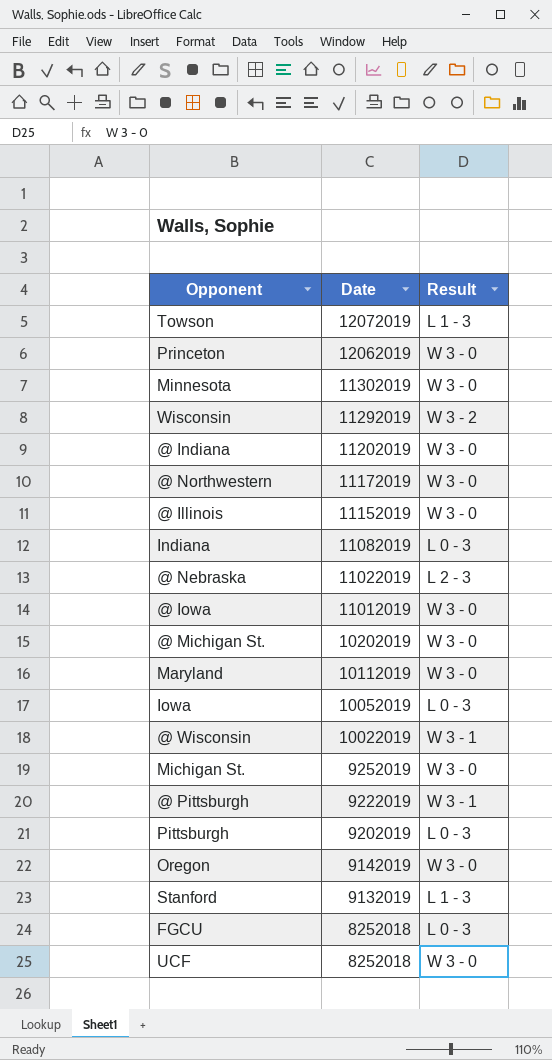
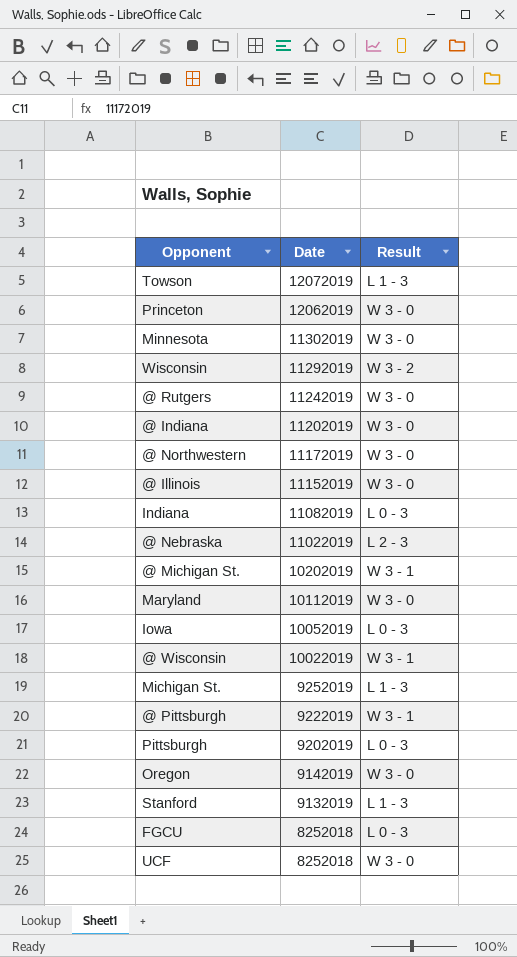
row @ Iowa: 11012019 | W 3 - 0 -> none
row @ Rutgers: none -> 11242019 | W 3 - 0
@ Michigan St. | Result: W 3 - 0 -> W 3 - 1
Michigan St. | Result: W 3 - 0 -> L 1 - 3

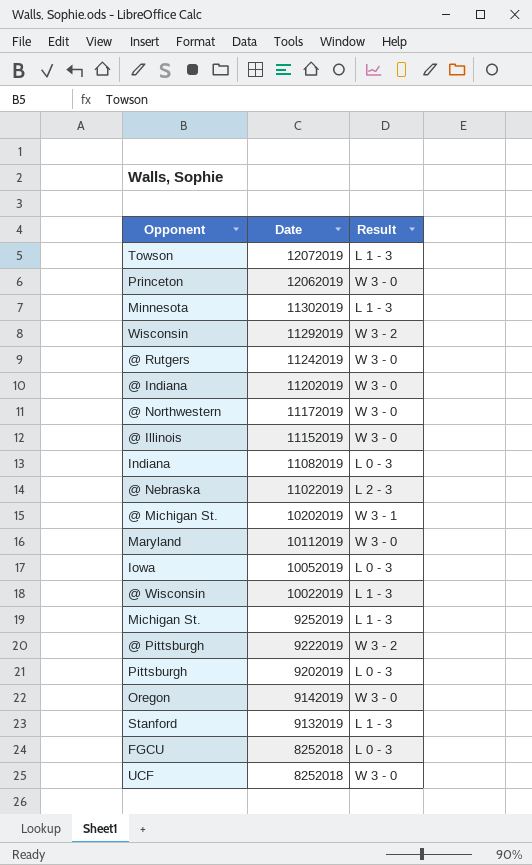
Minnesota | Result: W 3 - 0 -> L 1 - 3
@ Wisconsin | Result: W 3 - 1 -> L 1 - 3
@ Pittsburgh | Result: W 3 - 1 -> W 3 - 2

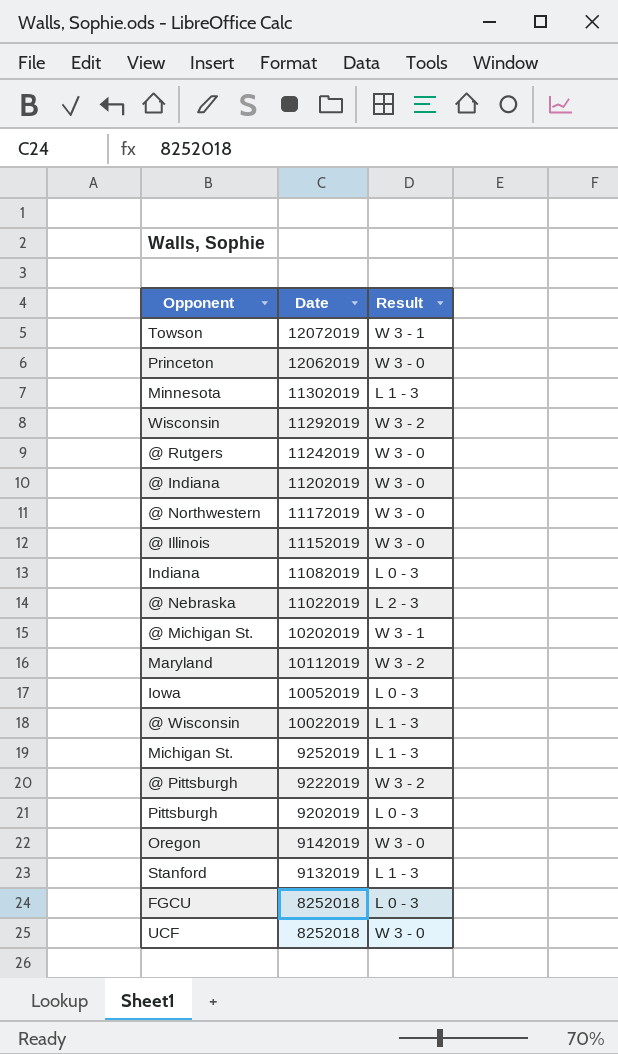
Towson | Result: L 1 - 3 -> W 3 - 1
Maryland | Result: W 3 - 0 -> W 3 - 2

